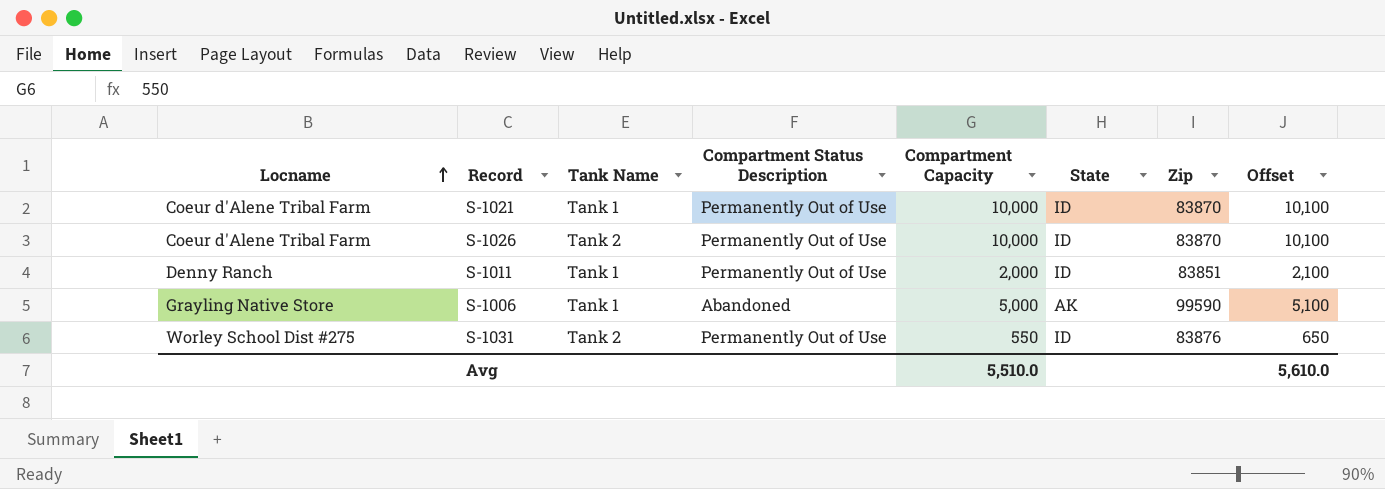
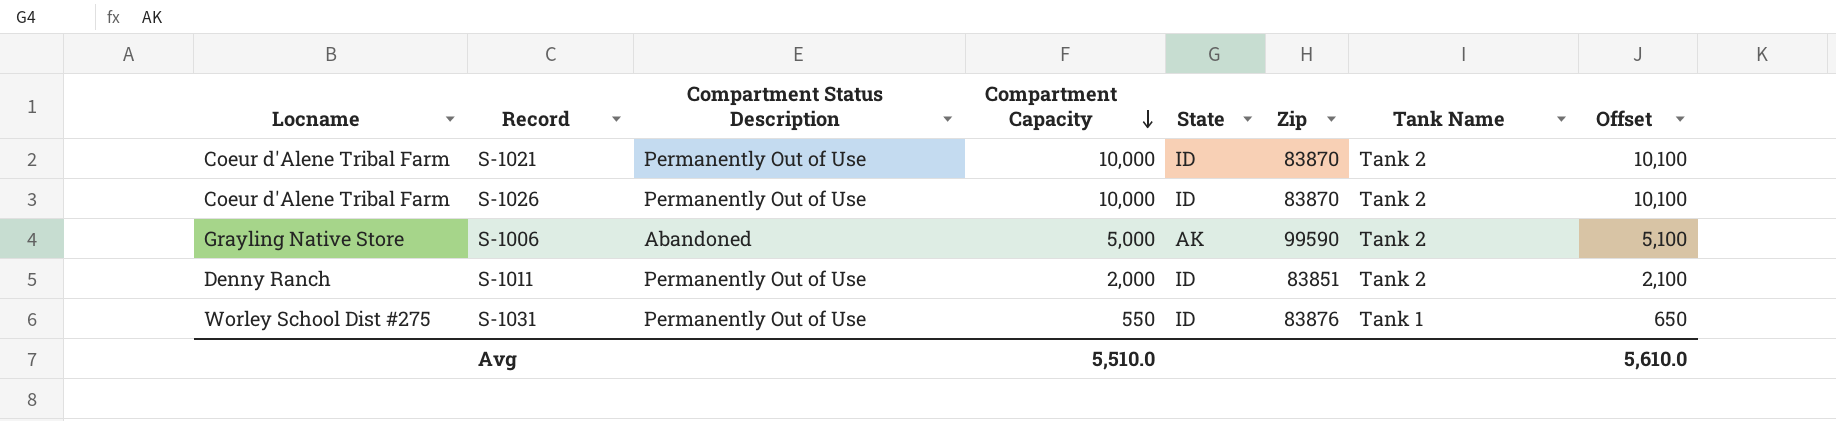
row order: Locname ascending -> Compartment Capacity descending
column Tank Name | position: 3 -> 7
S-1021 | Tank Name: Tank 1 -> Tank 2
S-1006 | Tank Name: Tank 1 -> Tank 2
S-1011 | Tank Name: Tank 1 -> Tank 2
S-1031 | Tank Name: Tank 2 -> Tank 1

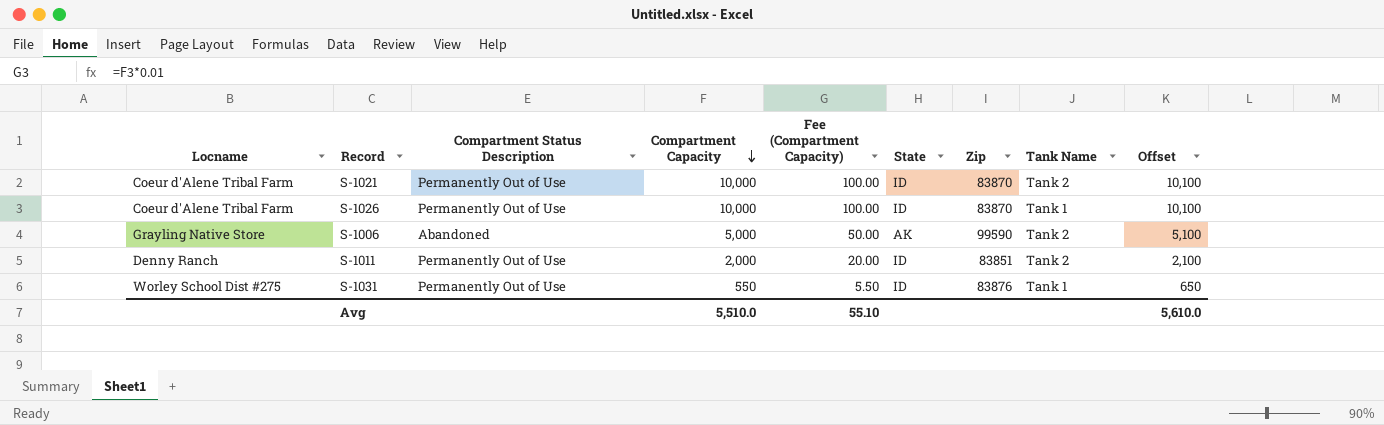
column Fee (Compartment Capacity) | formula: none -> [Compartment Capacity] * 0.01
S-1026 | Tank Name: Tank 2 -> Tank 1

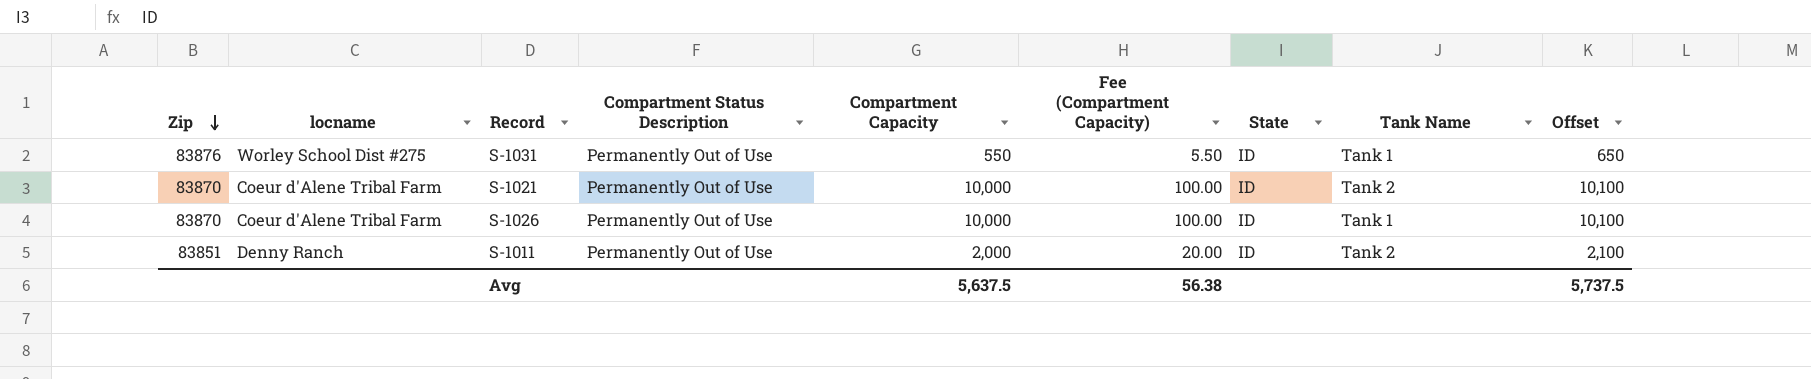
row order: Compartment Capacity descending -> Zip descending
column Zip | position: 7 -> 1
column name: Locname -> locname
row S-1006: Grayling Native Store | Abandoned | 5,000 | 50.00 | AK | 99590 | Tank 2 | 5,100 -> none
Avg | Compartment Capacity: 5,510.0 -> 5,637.5
Avg | Fee (Compartment Capacity): 55.10 -> 56.38
Avg | Offset: 5,610.0 -> 5,737.5

